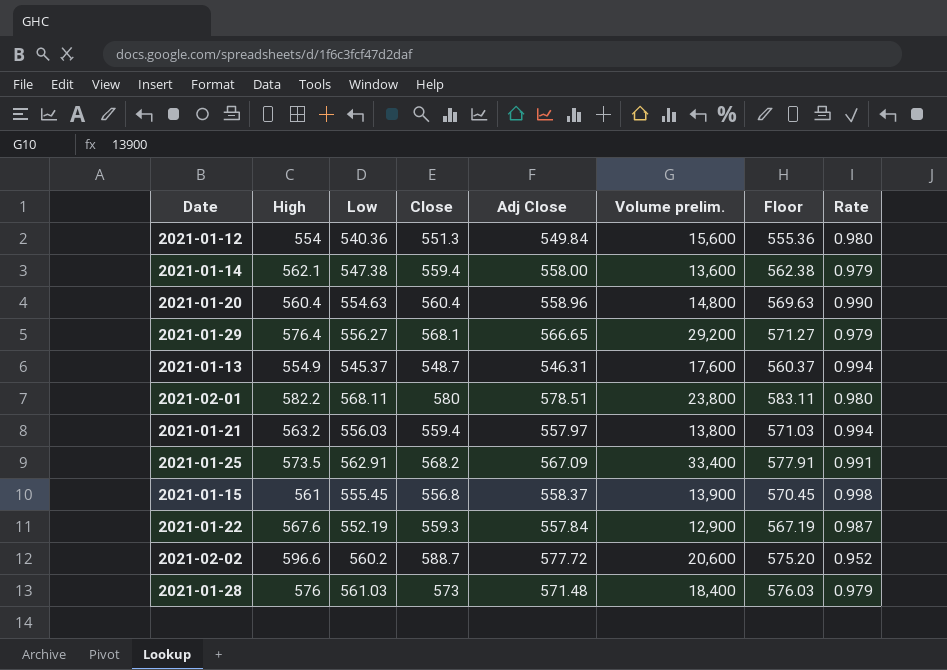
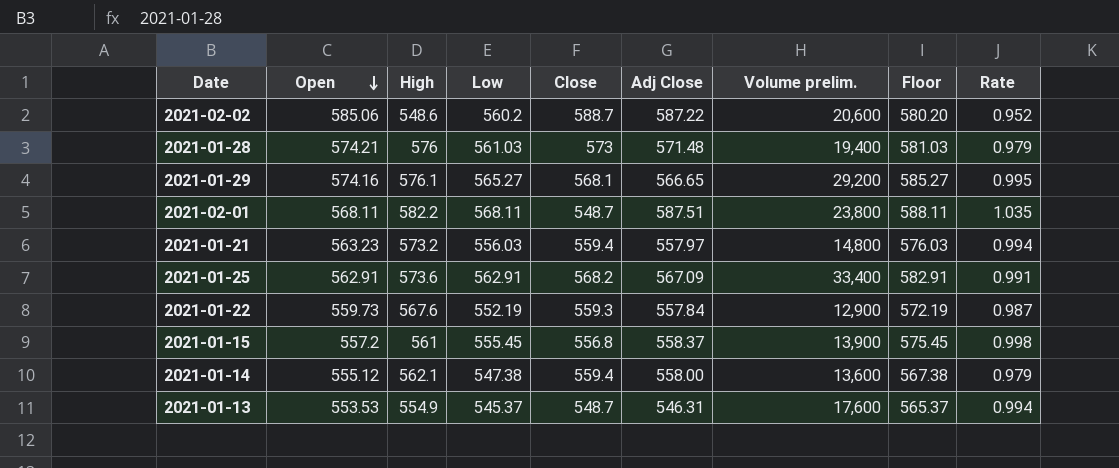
row order: none -> Open descending
column Open | position: none -> 2
column Floor | formula: [Low] + 15 -> [Low] + 20
row 2021-01-12: 554 | 540.36 | 551.3 | 549.84 | 15,600 | 555.36 | 0.980 -> none
row 2021-01-20: 560.4 | 554.63 | 560.4 | 558.96 | 14,800 | 569.63 | 0.990 -> none
2021-02-02 | High: 596.6 -> 548.6
2021-02-02 | Adj Close: 577.72 -> 587.22
2021-01-28 | Volume prelim.: 18,400 -> 19,400
2021-01-29 | High: 576.4 -> 576.1
2021-01-29 | Low: 556.27 -> 565.27
2021-01-29 | Rate: 0.979 -> 0.995
2021-02-01 | Close: 580 -> 548.7
2021-02-01 | Adj Close: 578.51 -> 587.51
2021-02-01 | Rate: 0.980 -> 1.035
2021-01-21 | High: 563.2 -> 573.2
2021-01-21 | Volume prelim.: 13,800 -> 14,800
2021-01-25 | High: 573.5 -> 573.6

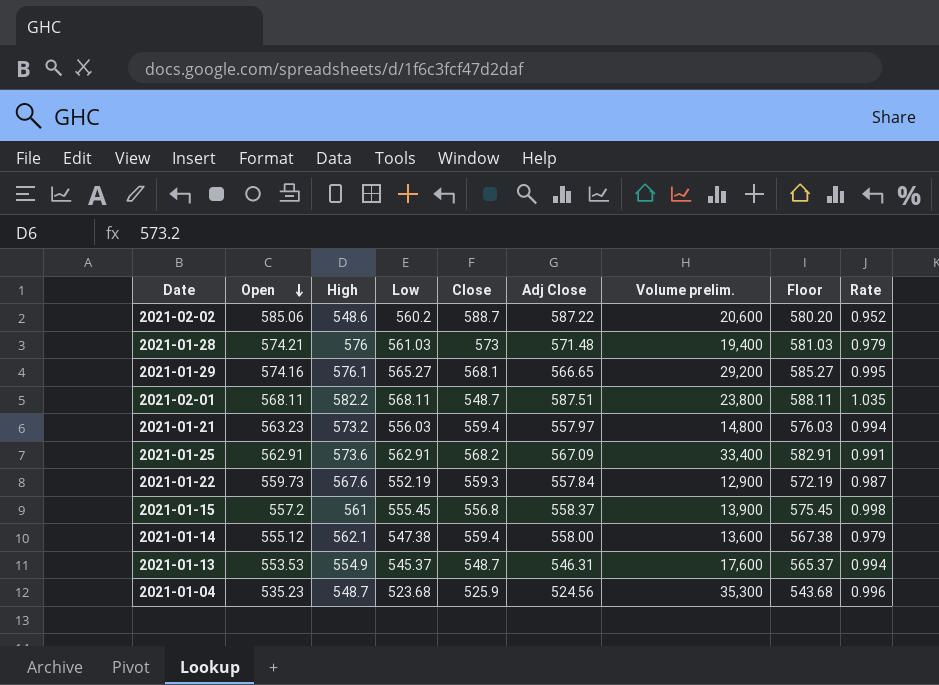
row 2021-01-04: none -> 535.23 | 548.7 | 523.68 | 525.9 | 524.56 | 35,300 | 543.68 | 0.996

